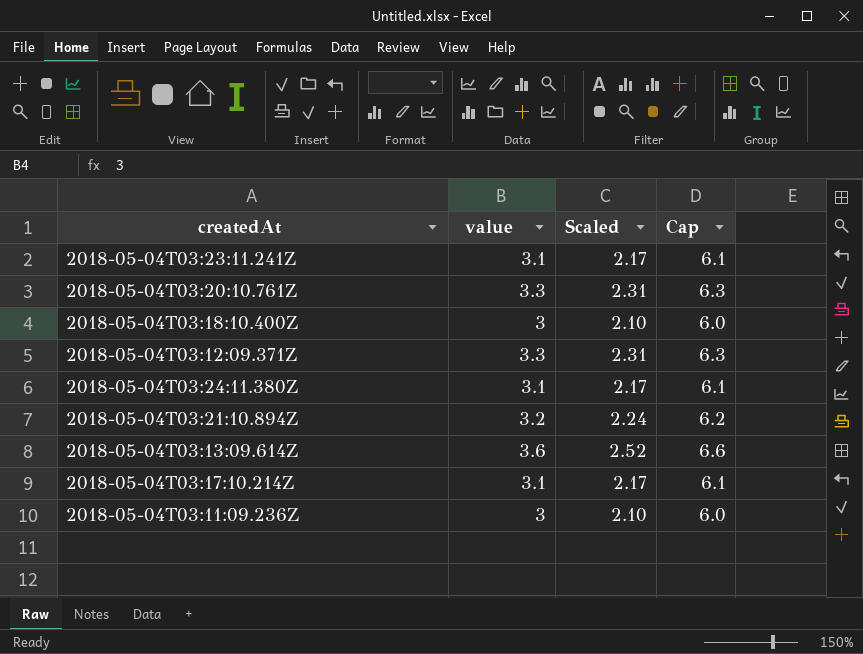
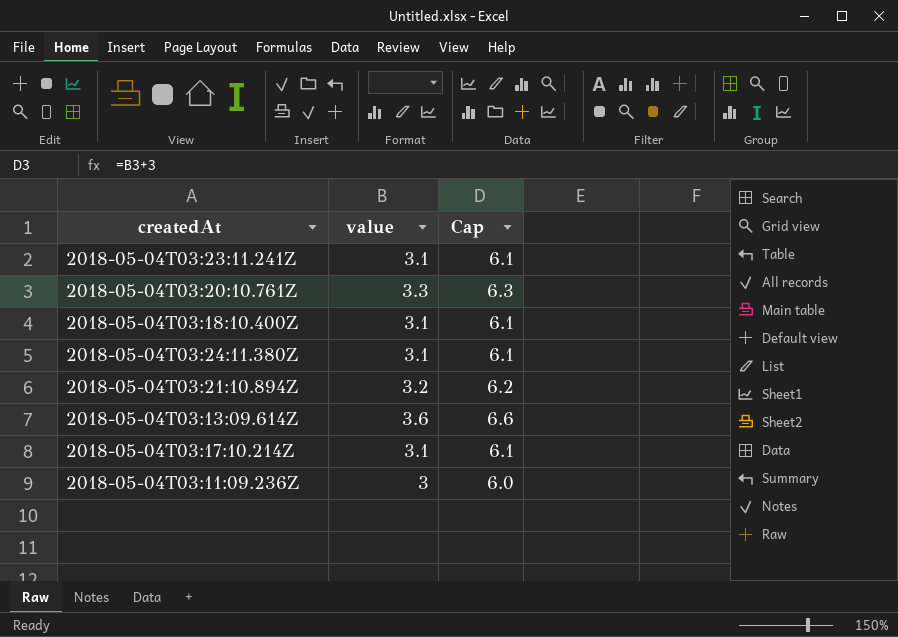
column Scaled | formula: [value] * 0.7 -> none
row 2018-05-04T03:12:09.371Z: 3.3 | 2.31 | 6.3 -> none
2018-05-04T03:18:10.400Z | value: 3 -> 3.1
2018-05-04T03:18:10.400Z | Cap: 6.0 -> 6.1

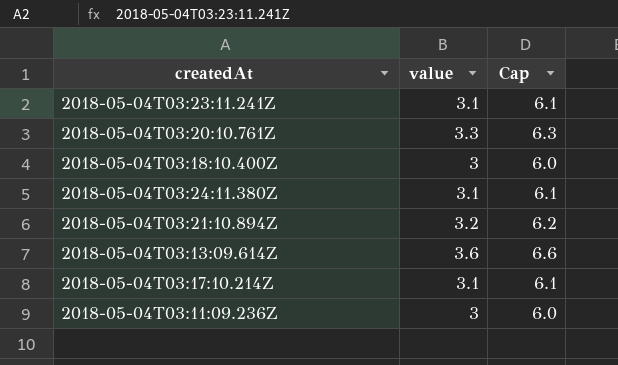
2018-05-04T03:18:10.400Z | value: 3.1 -> 3
2018-05-04T03:18:10.400Z | Cap: 6.1 -> 6.0

